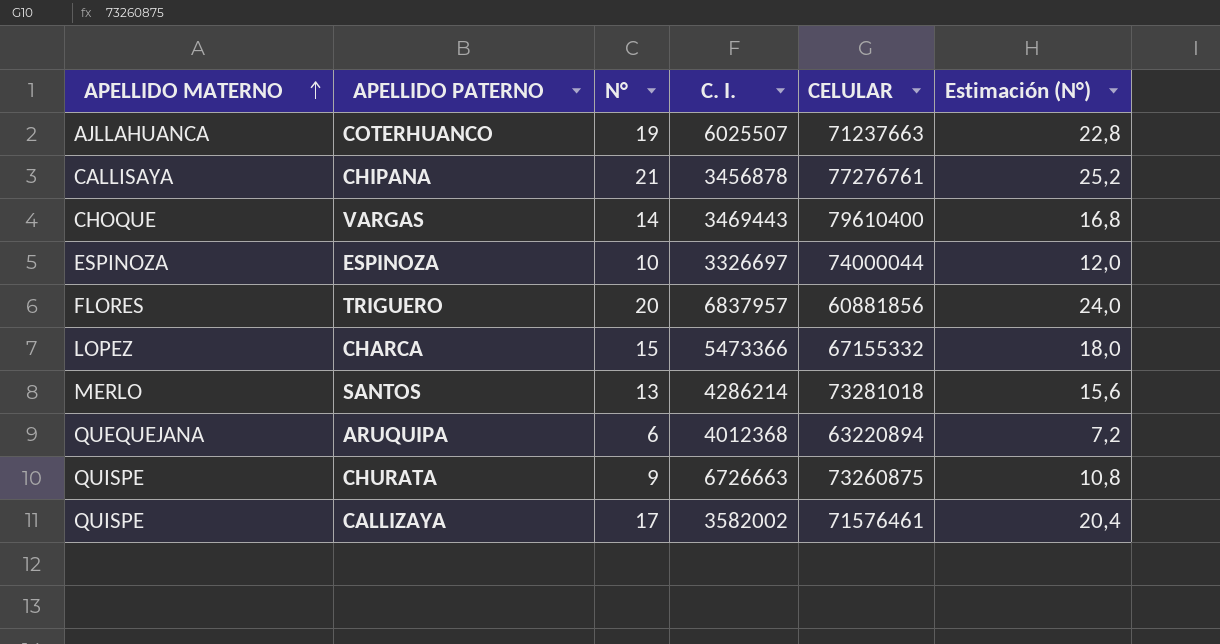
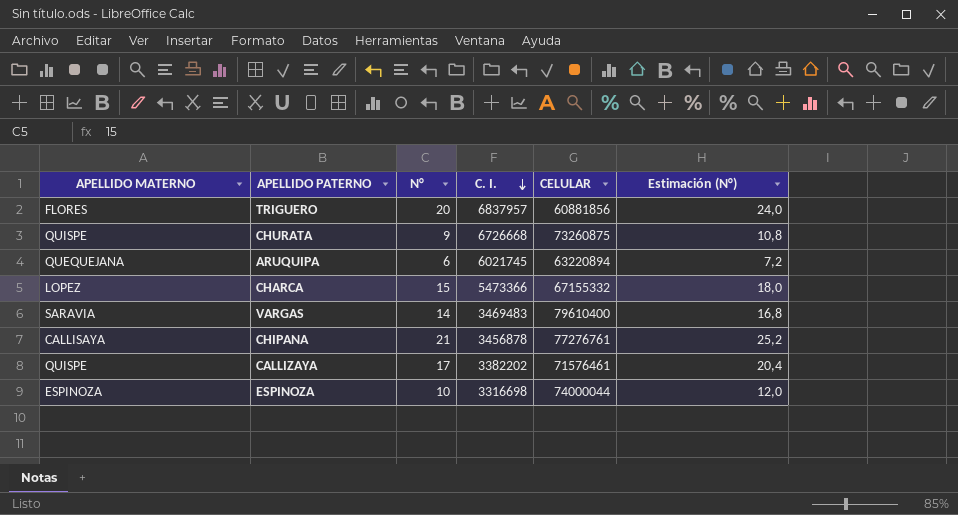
row order: APELLIDO MATERNO ascending -> C. I. descending
row COTERHUANCO: AJLLAHUANCA | 19 | 6025507 | 71237663 | 22,8 -> none
row SANTOS: MERLO | 13 | 4286214 | 73281018 | 15,6 -> none
CHURATA | C. I.: 6726663 -> 6726668
ARUQUIPA | C. I.: 4012368 -> 6021745
VARGAS | APELLIDO MATERNO: CHOQUE -> SARAVIA
VARGAS | C. I.: 3469443 -> 3469483
CALLIZAYA | C. I.: 3582002 -> 3382202
ESPINOZA | C. I.: 3326697 -> 3316698

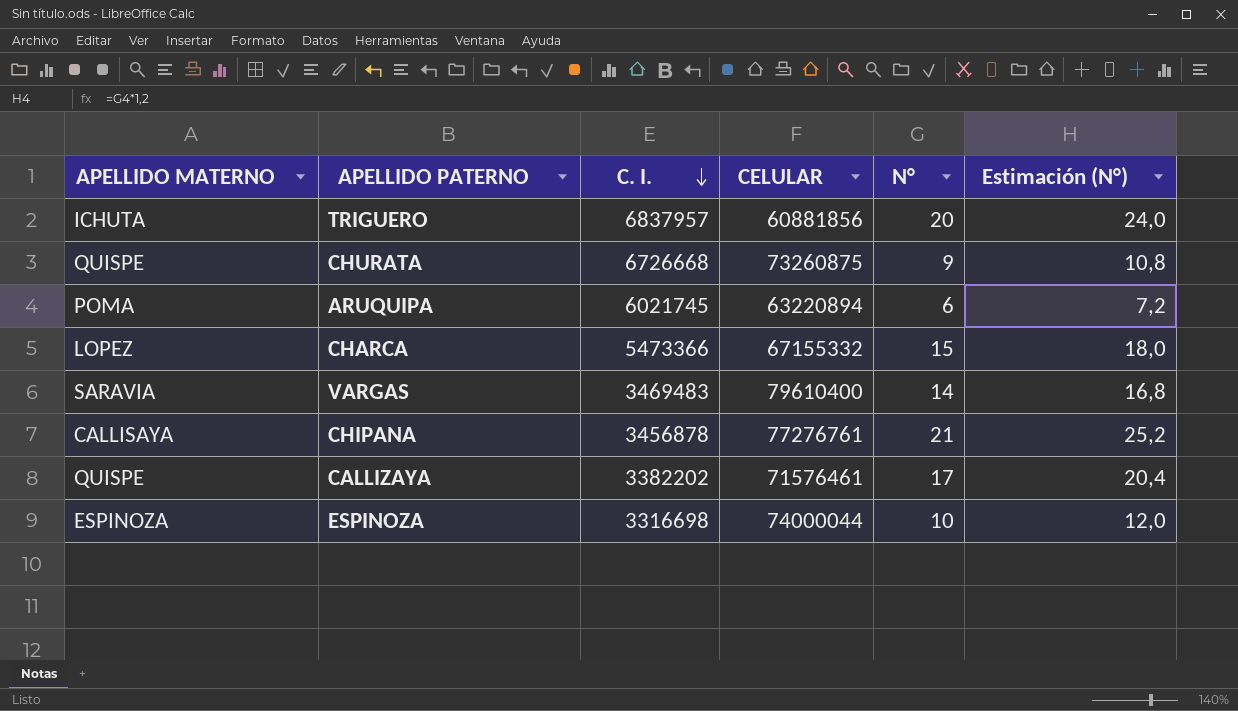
column N° | position: 3 -> 5
TRIGUERO | APELLIDO MATERNO: FLORES -> ICHUTA
ARUQUIPA | APELLIDO MATERNO: QUEQUEJANA -> POMA

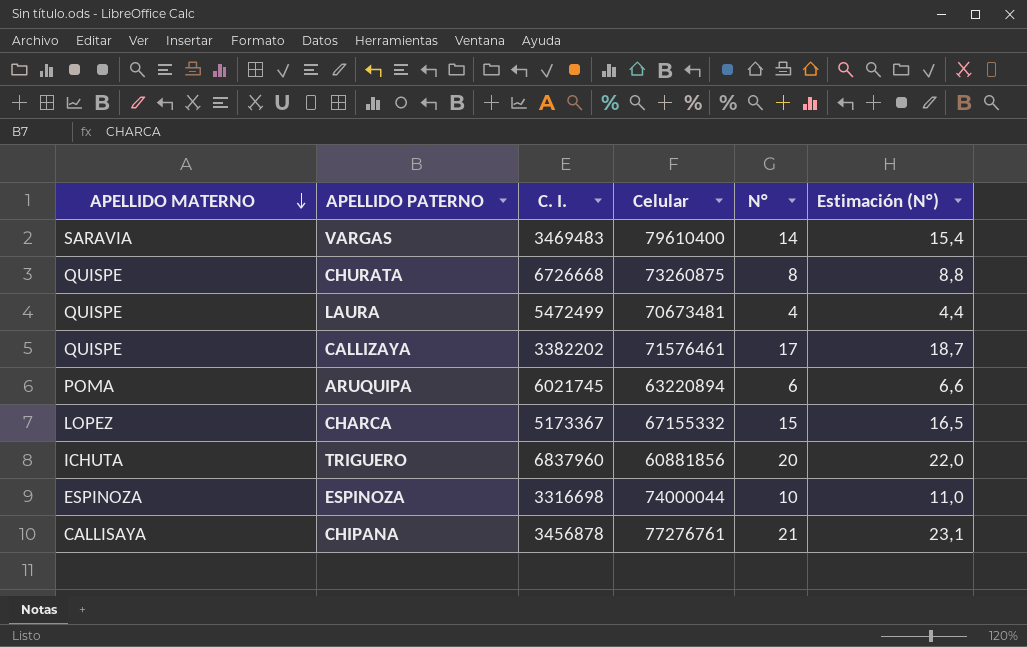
row order: C. I. descending -> APELLIDO MATERNO descending
column name: CELULAR -> Celular
column Estimación (N°) | formula: [N°] * 1,2 -> [N°] * 1,1
CHURATA | N°: 9 -> 8
row LAURA: none -> QUISPE | 5472499 | 70673481 | 4 | 4,4
CHARCA | C. I.: 5473366 -> 5173367
TRIGUERO | C. I.: 6837957 -> 6837960

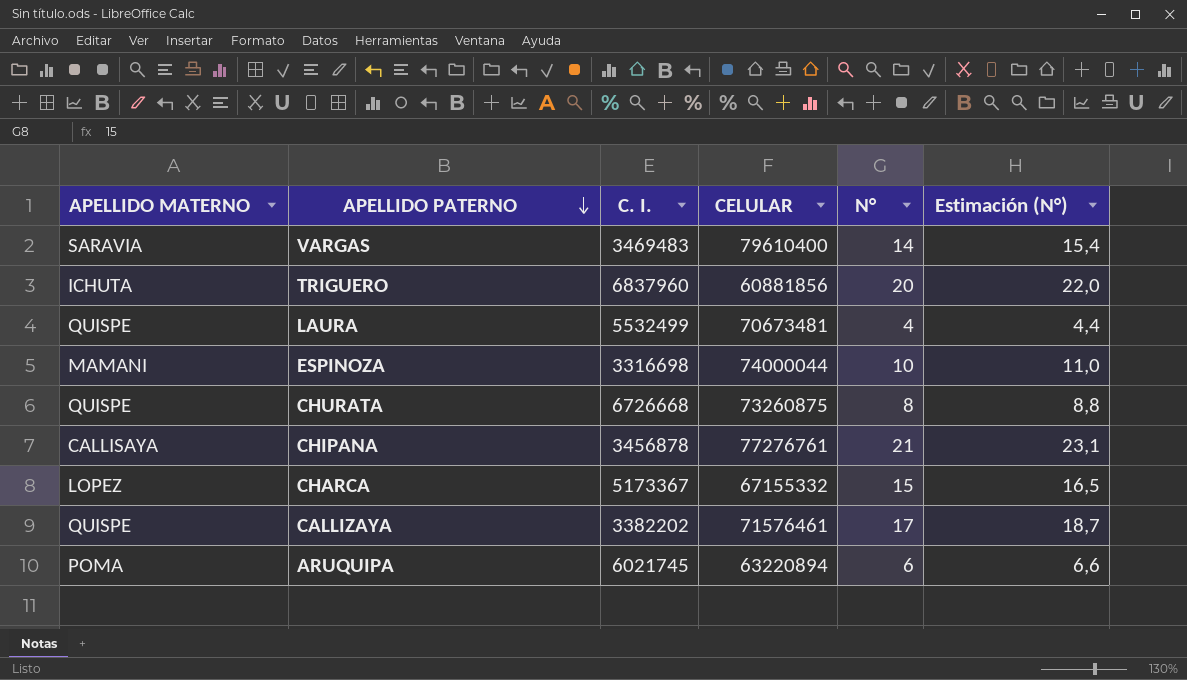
row order: APELLIDO MATERNO descending -> APELLIDO PATERNO descending
column name: Celular -> CELULAR
LAURA | C. I.: 5472499 -> 5532499
ESPINOZA | APELLIDO MATERNO: ESPINOZA -> MAMANI

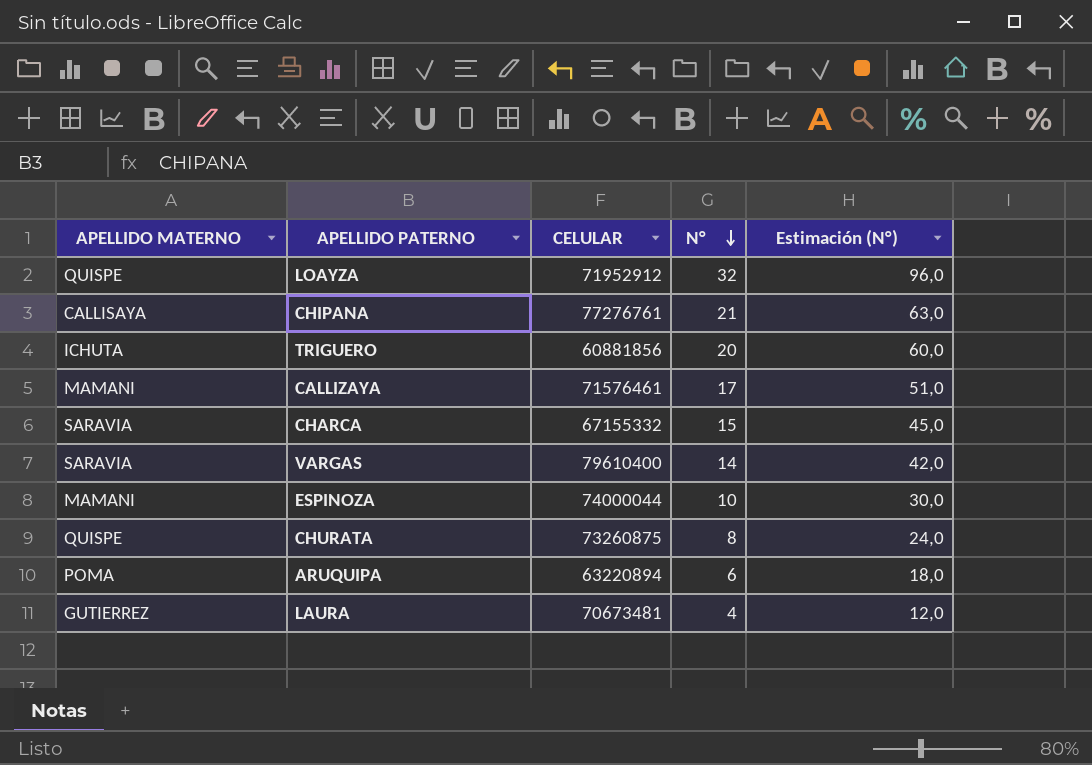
row order: APELLIDO PATERNO descending -> N° descending
column C. I. | position: 3 -> none
column Estimación (N°) | formula: [N°] * 1,1 -> [N°] * 3
row LOAYZA: none -> QUISPE | 71952912 | 32 | 96,0
CALLIZAYA | APELLIDO MATERNO: QUISPE -> MAMANI
CHARCA | APELLIDO MATERNO: LOPEZ -> SARAVIA
LAURA | APELLIDO MATERNO: QUISPE -> GUTIERREZ

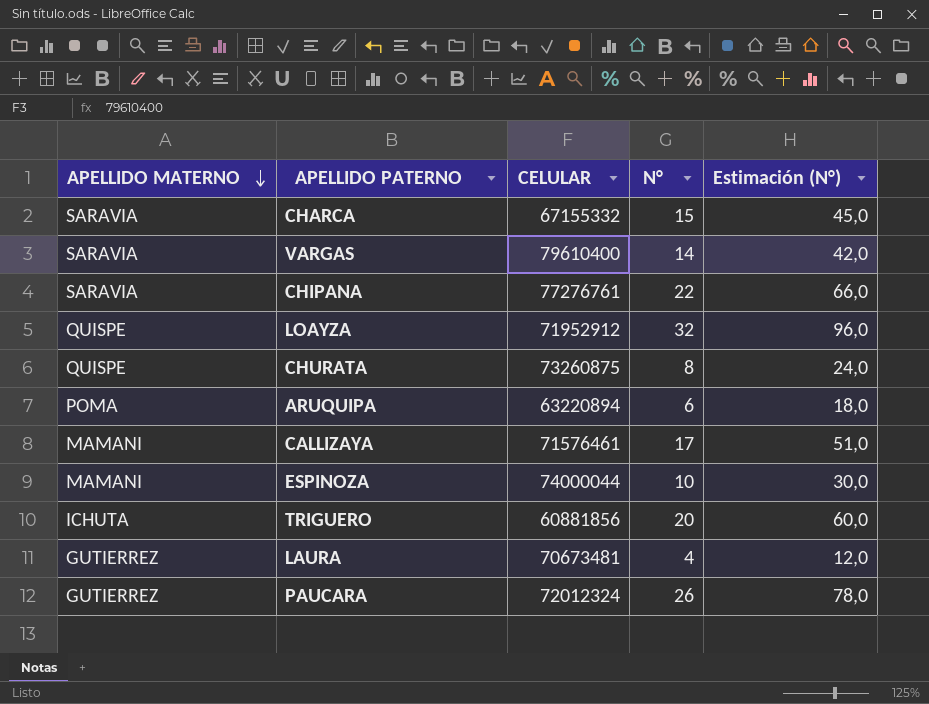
row order: N° descending -> APELLIDO MATERNO descending
CHIPANA | APELLIDO MATERNO: CALLISAYA -> SARAVIA
CHIPANA | N°: 21 -> 22
CHIPANA | Estimación (N°): 63,0 -> 66,0
row PAUCARA: none -> GUTIERREZ | 72012324 | 26 | 78,0

